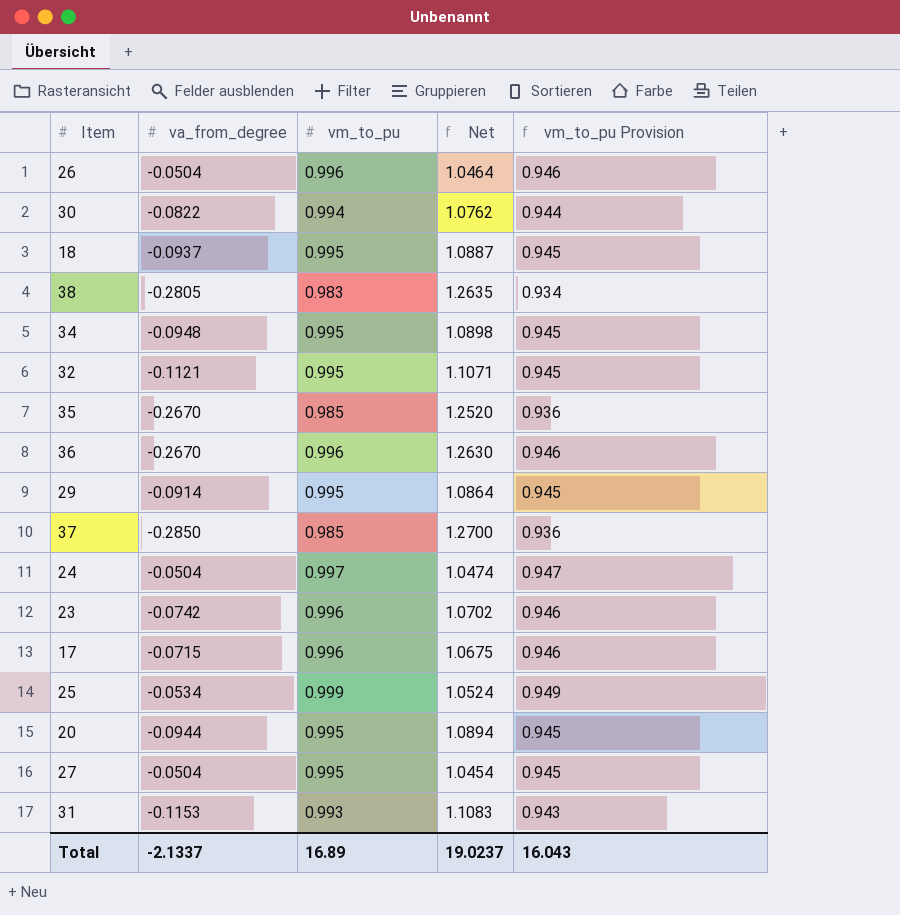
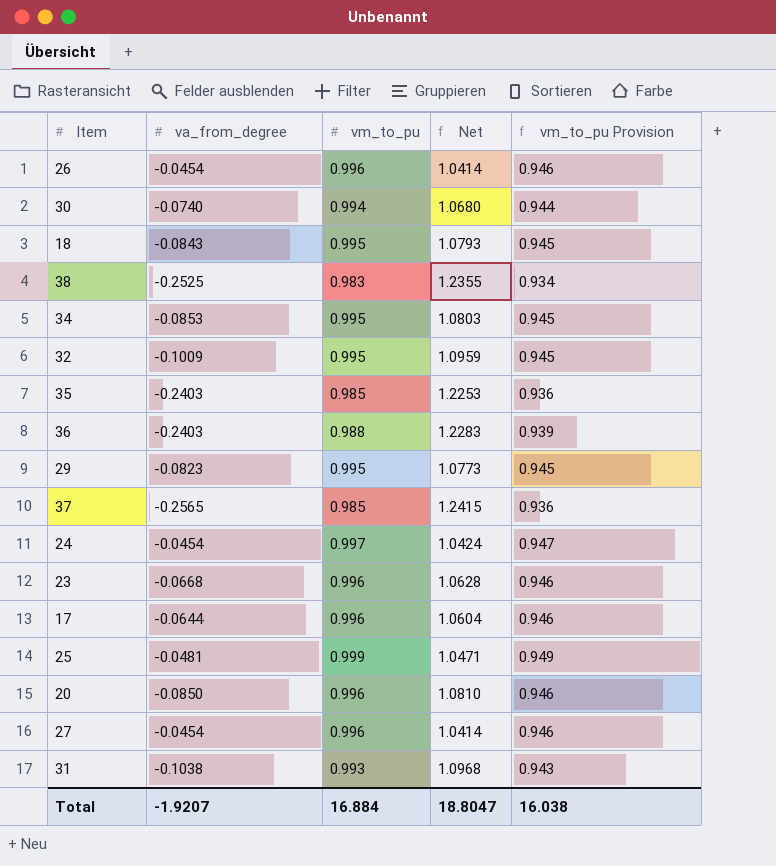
26 | va_from_degree: -0.0504 -> -0.0454
26 | Net: 1.0464 -> 1.0414
30 | va_from_degree: -0.0822 -> -0.0740
30 | Net: 1.0762 -> 1.0680
18 | va_from_degree: -0.0937 -> -0.0843
18 | Net: 1.0887 -> 1.0793
38 | va_from_degree: -0.2805 -> -0.2525
38 | Net: 1.2635 -> 1.2355
34 | va_from_degree: -0.0948 -> -0.0853
34 | Net: 1.0898 -> 1.0803
32 | va_from_degree: -0.1121 -> -0.1009
32 | Net: 1.1071 -> 1.0959
35 | va_from_degree: -0.2670 -> -0.2403
35 | Net: 1.2520 -> 1.2253
36 | va_from_degree: -0.2670 -> -0.2403
36 | vm_to_pu: 0.996 -> 0.988
36 | Net: 1.2630 -> 1.2283
36 | vm_to_pu Provision: 0.946 -> 0.939
29 | va_from_degree: -0.0914 -> -0.0823
29 | Net: 1.0864 -> 1.0773
37 | va_from_degree: -0.2850 -> -0.2565
37 | Net: 1.2700 -> 1.2415
24 | va_from_degree: -0.0504 -> -0.0454
24 | Net: 1.0474 -> 1.0424
23 | va_from_degree: -0.0742 -> -0.0668
23 | Net: 1.0702 -> 1.0628
17 | va_from_degree: -0.0715 -> -0.0644
17 | Net: 1.0675 -> 1.0604
25 | va_from_degree: -0.0534 -> -0.0481
25 | Net: 1.0524 -> 1.0471
20 | va_from_degree: -0.0944 -> -0.0850
20 | vm_to_pu: 0.995 -> 0.996
20 | Net: 1.0894 -> 1.0810
20 | vm_to_pu Provision: 0.945 -> 0.946
27 | va_from_degree: -0.0504 -> -0.0454
27 | vm_to_pu: 0.995 -> 0.996
27 | Net: 1.0454 -> 1.0414
27 | vm_to_pu Provision: 0.945 -> 0.946
31 | va_from_degree: -0.1153 -> -0.1038
31 | Net: 1.1083 -> 1.0968
Total | va_from_degree: -2.1337 -> -1.9207
Total | vm_to_pu: 16.89 -> 16.884
Total | Net: 19.0237 -> 18.8047
Total | vm_to_pu Provision: 16.043 -> 16.038

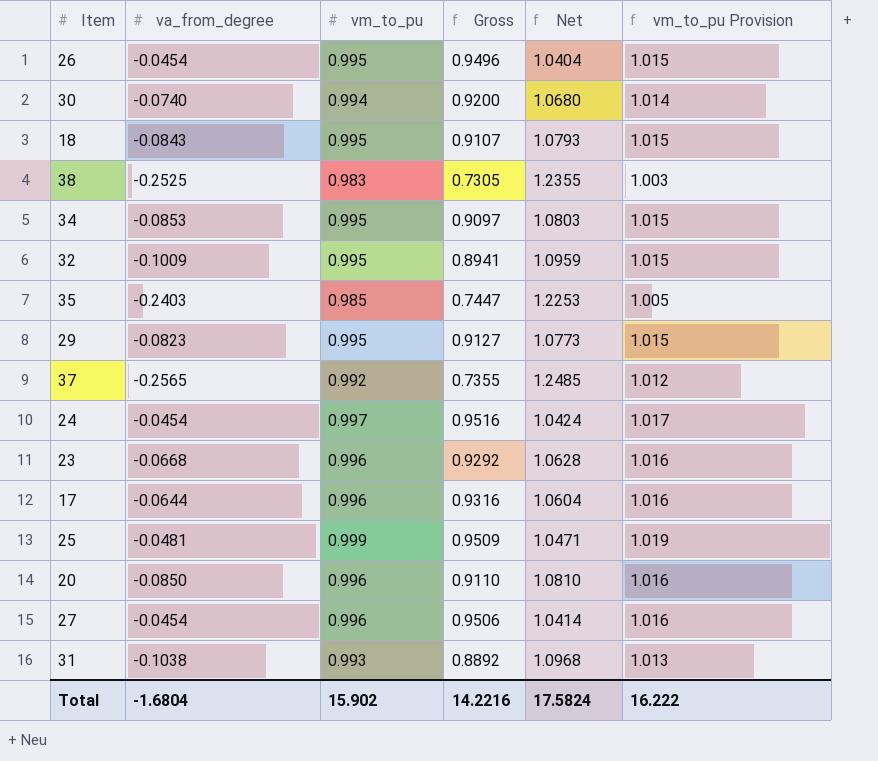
column Gross | formula: none -> [va_from_degree] + [vm_to_pu]
column vm_to_pu Provision | formula: [vm_to_pu] * 0.95 -> [vm_to_pu] * 1.02
row 36: -0.2403 | 0.988 | 1.2283 | 0.939 -> none
26 | vm_to_pu: 0.996 -> 0.995
26 | Net: 1.0414 -> 1.0404
37 | vm_to_pu: 0.985 -> 0.992
37 | Net: 1.2415 -> 1.2485
Total | va_from_degree: -1.9207 -> -1.6804
Total | vm_to_pu: 16.884 -> 15.902
Total | Net: 18.8047 -> 17.5824
Total | vm_to_pu Provision: 16.038 -> 16.222

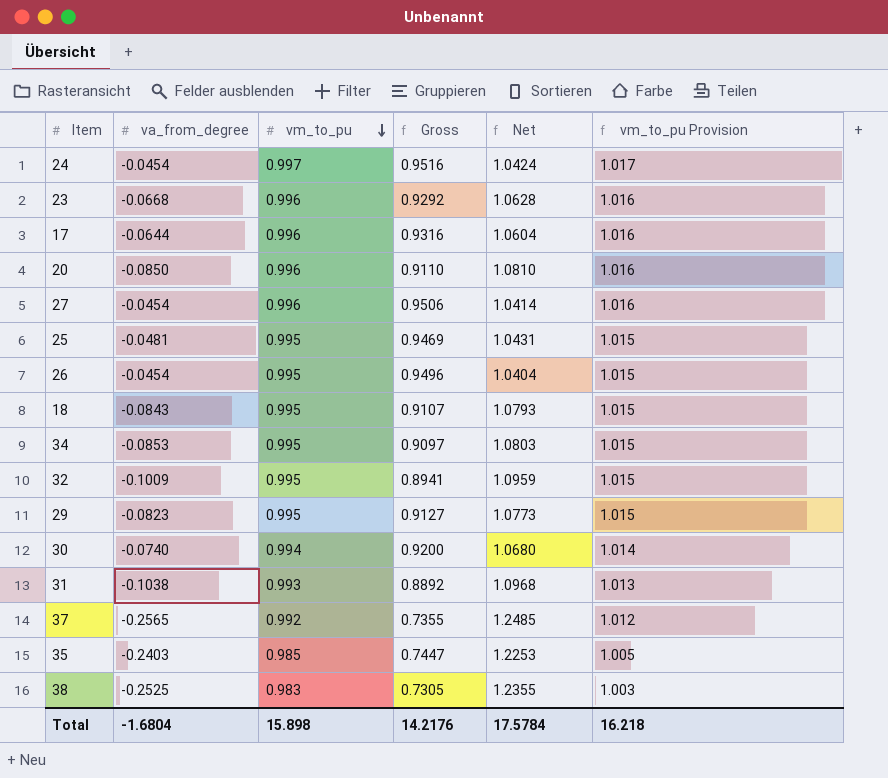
row order: none -> vm_to_pu descending
25 | vm_to_pu: 0.999 -> 0.995
25 | Gross: 0.9509 -> 0.9469
25 | Net: 1.0471 -> 1.0431
25 | vm_to_pu Provision: 1.019 -> 1.015
Total | vm_to_pu: 15.902 -> 15.898
Total | Gross: 14.2216 -> 14.2176
Total | Net: 17.5824 -> 17.5784
Total | vm_to_pu Provision: 16.222 -> 16.218

